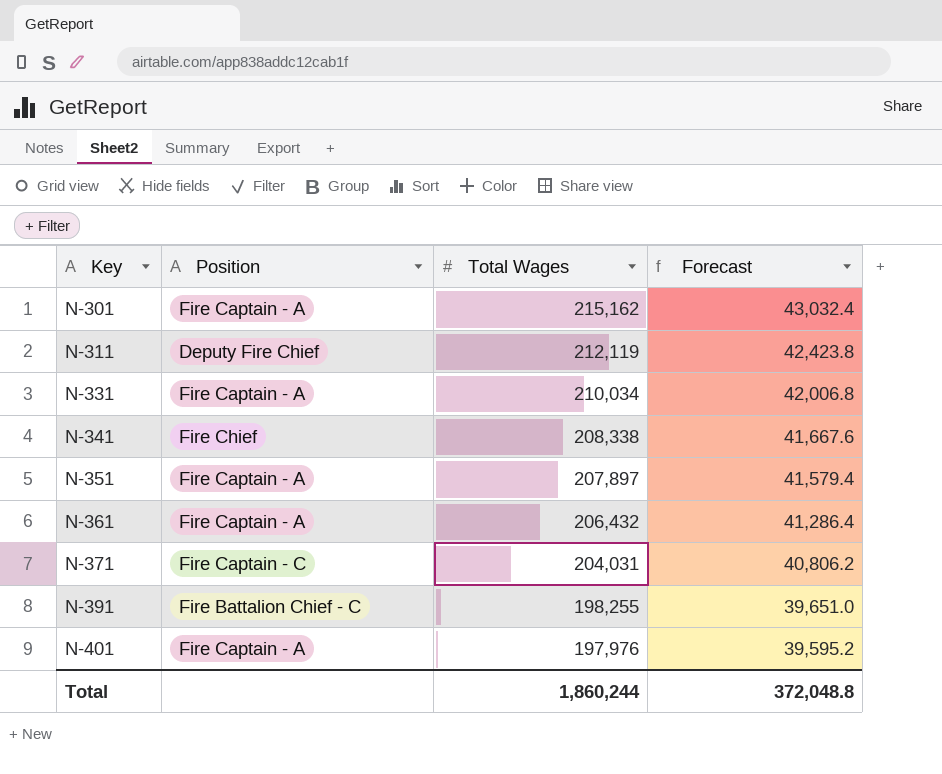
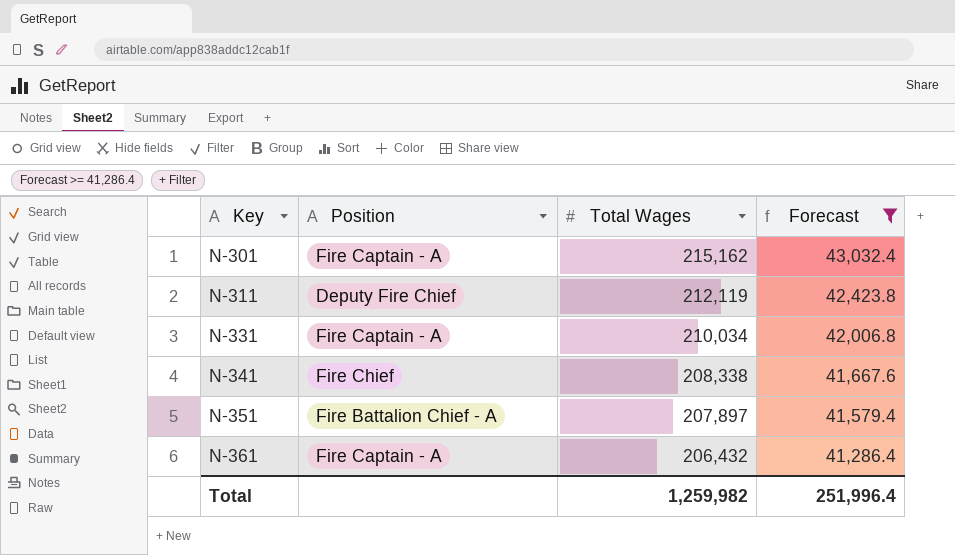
filter: none -> Forecast >= 41,286.4
N-351 | Position: Fire Captain - A -> Fire Battalion Chief - A
Total | Total Wages: 1,860,244 -> 1,259,982
Total | Forecast: 372,048.8 -> 251,996.4

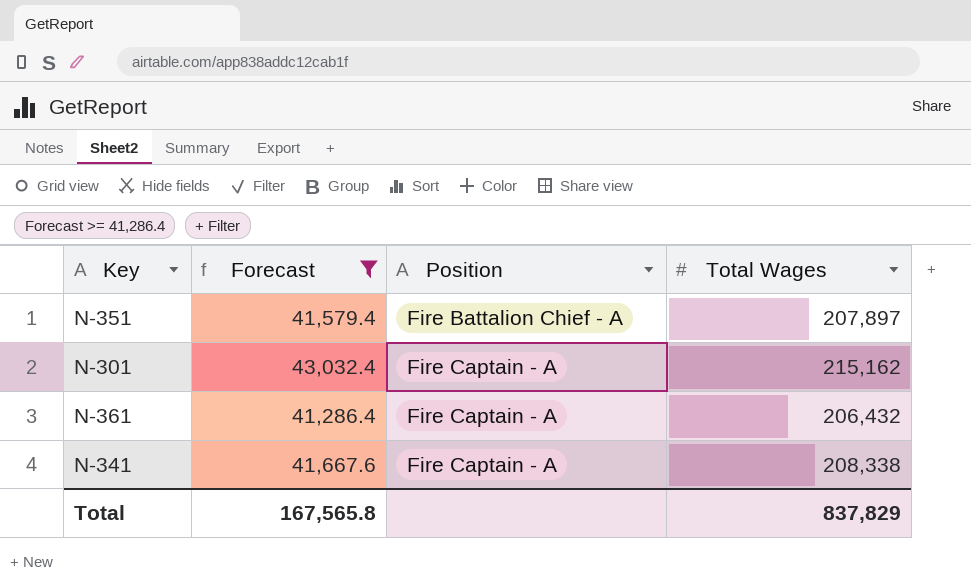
row order: Key ascending -> Position ascending
column Forecast | position: 4 -> 2
row N-311: Deputy Fire Chief | 212,119 | 42,423.8 -> none
row N-331: Fire Captain - A | 210,034 | 42,006.8 -> none
N-341 | Position: Fire Chief -> Fire Captain - A
Total | Forecast: 251,996.4 -> 167,565.8
Total | Total Wages: 1,259,982 -> 837,829

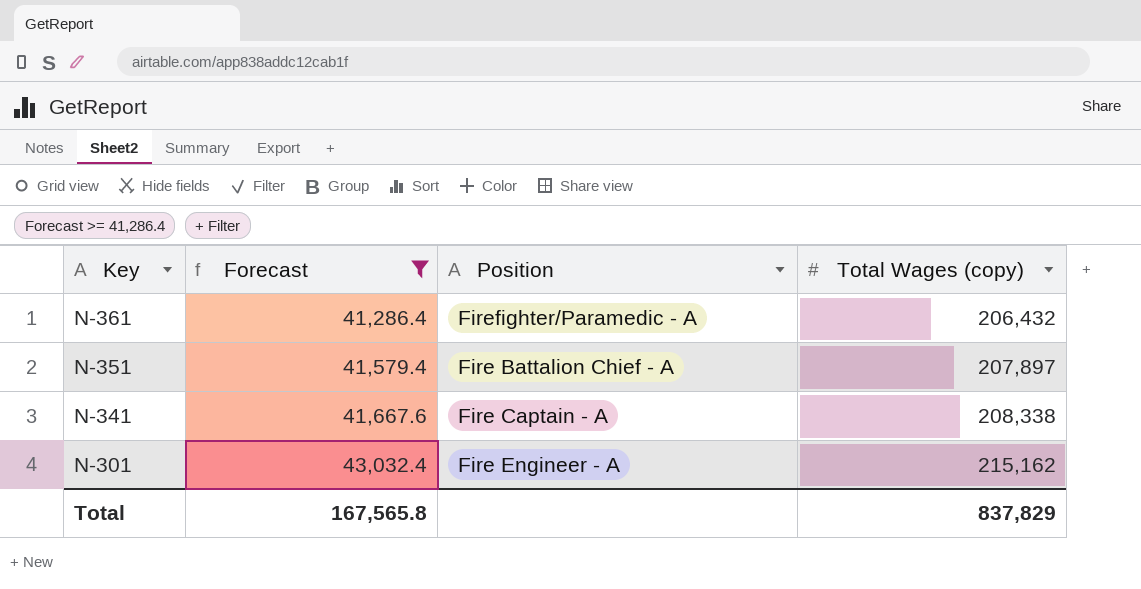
row order: Position ascending -> Key descending
column name: Total Wages -> Total Wages (copy)
N-361 | Position: Fire Captain - A -> Firefighter/Paramedic - A
N-301 | Position: Fire Captain - A -> Fire Engineer - A

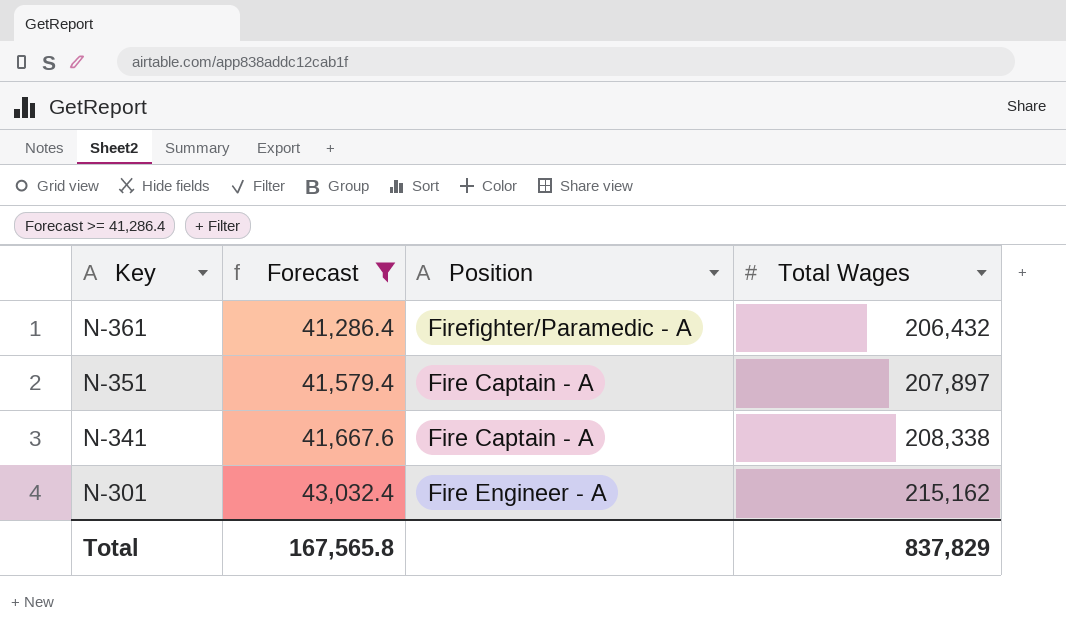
column name: Total Wages (copy) -> Total Wages
N-351 | Position: Fire Battalion Chief - A -> Fire Captain - A

